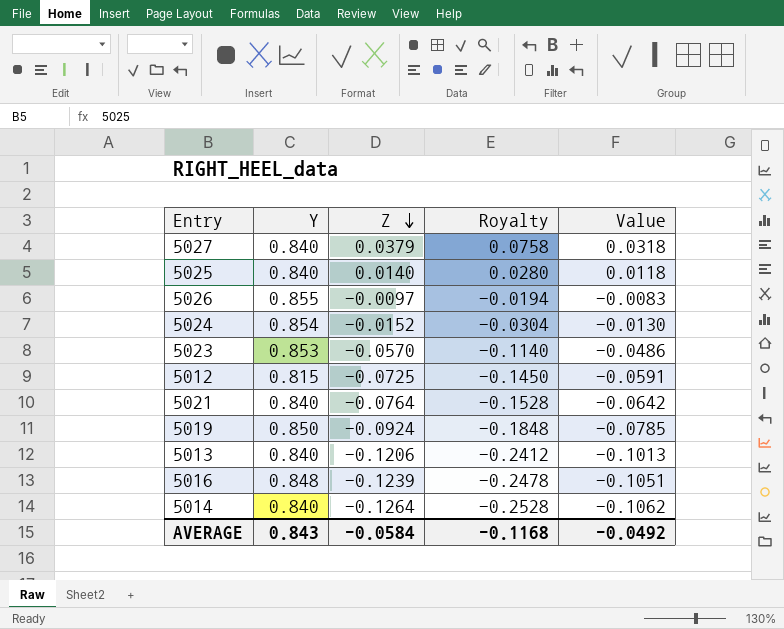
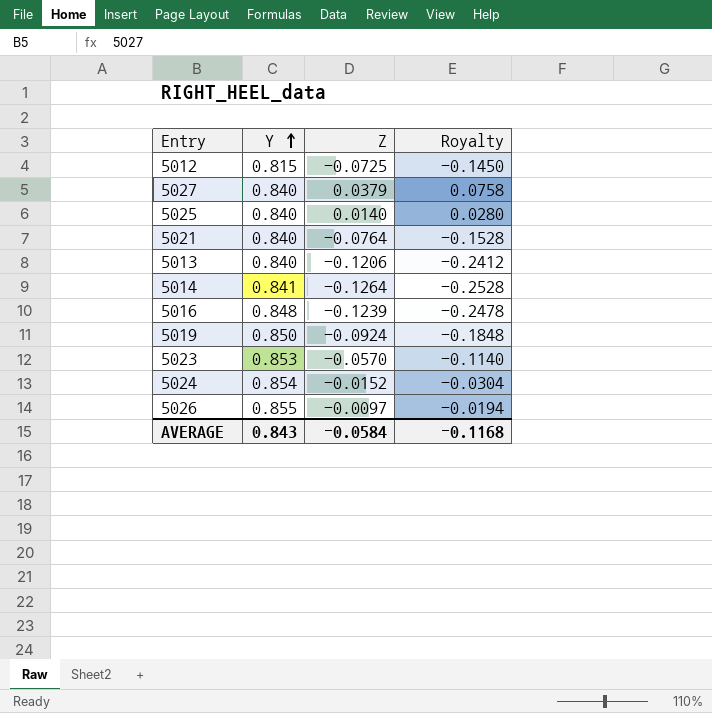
row order: Z descending -> Y ascending
column Value | formula: [Y] * [Z] -> none
5014 | Y: 0.840 -> 0.841

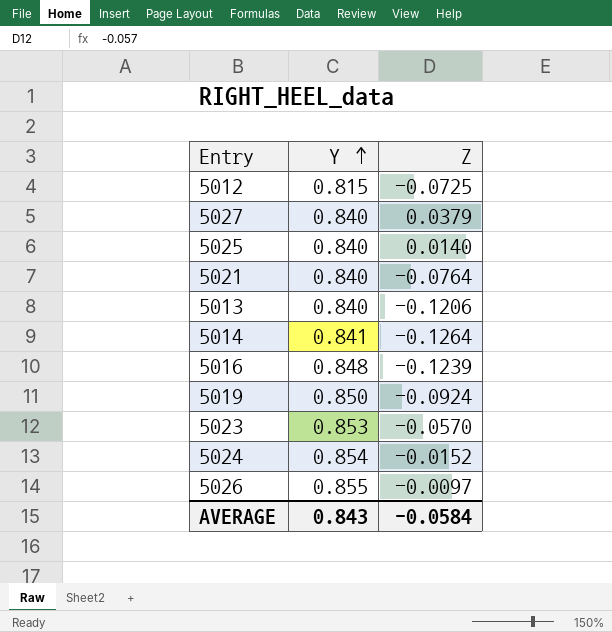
column Royalty | formula: [Z] * 2 -> none

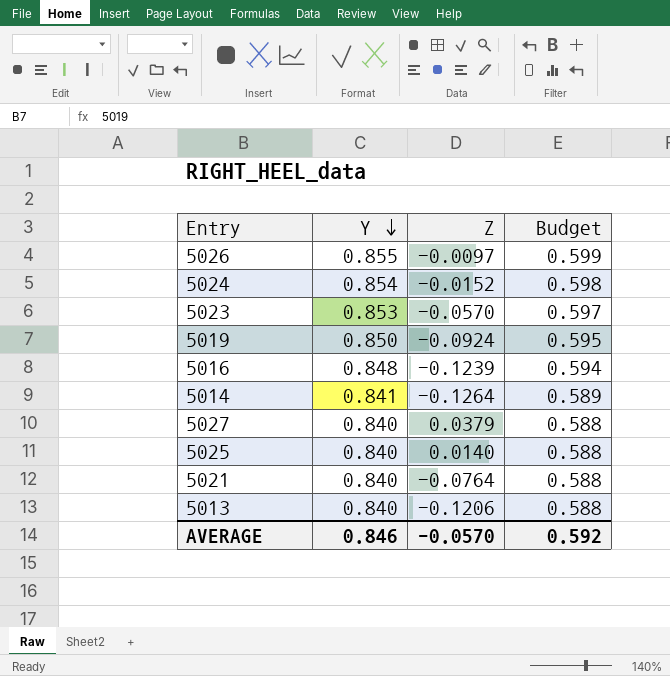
row order: Y ascending -> Y descending
column Budget | formula: none -> [Y] * 0.7
row 5012: 0.815 | -0.0725 -> none
AVERAGE | Y: 0.843 -> 0.846
AVERAGE | Z: -0.0584 -> -0.0570

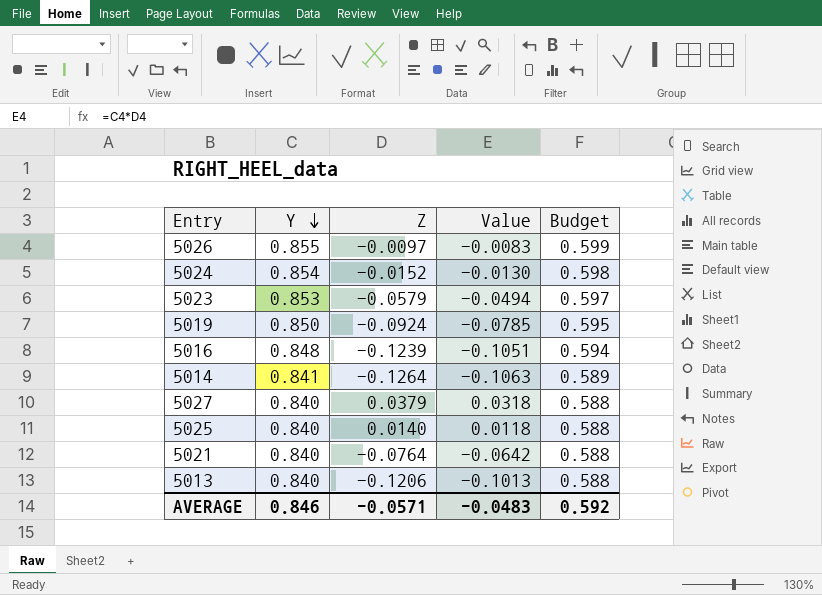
column Value | formula: none -> [Y] * [Z]
5023 | Z: -0.0570 -> -0.0579
AVERAGE | Z: -0.0570 -> -0.0571

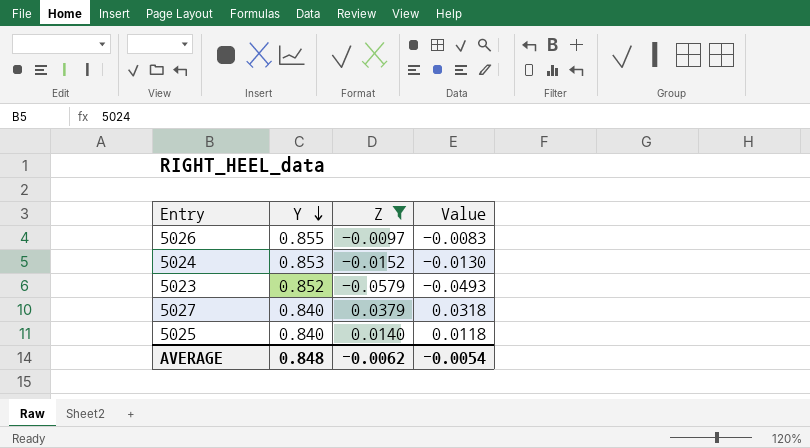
filter: none -> Z >= -0.0579
column Budget | formula: [Y] * 0.7 -> none
5024 | Y: 0.854 -> 0.853
5023 | Y: 0.853 -> 0.852
5023 | Value: -0.0494 -> -0.0493
AVERAGE | Y: 0.846 -> 0.848
AVERAGE | Z: -0.0571 -> -0.0062
AVERAGE | Value: -0.0483 -> -0.0054

